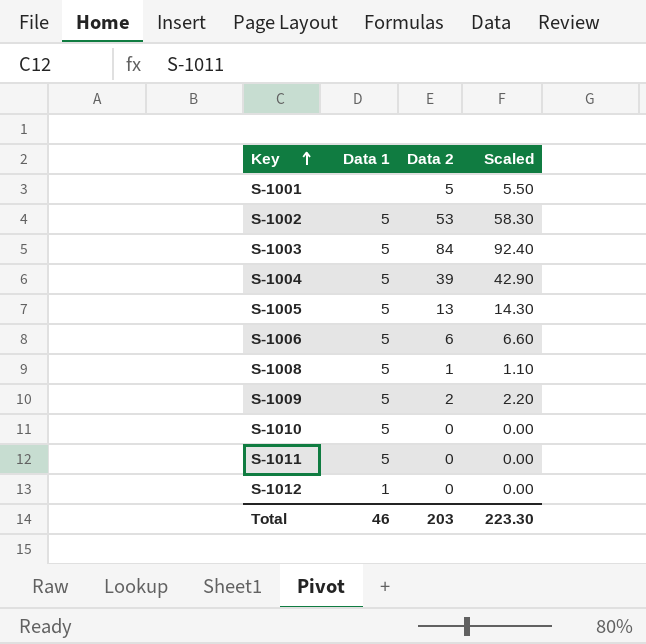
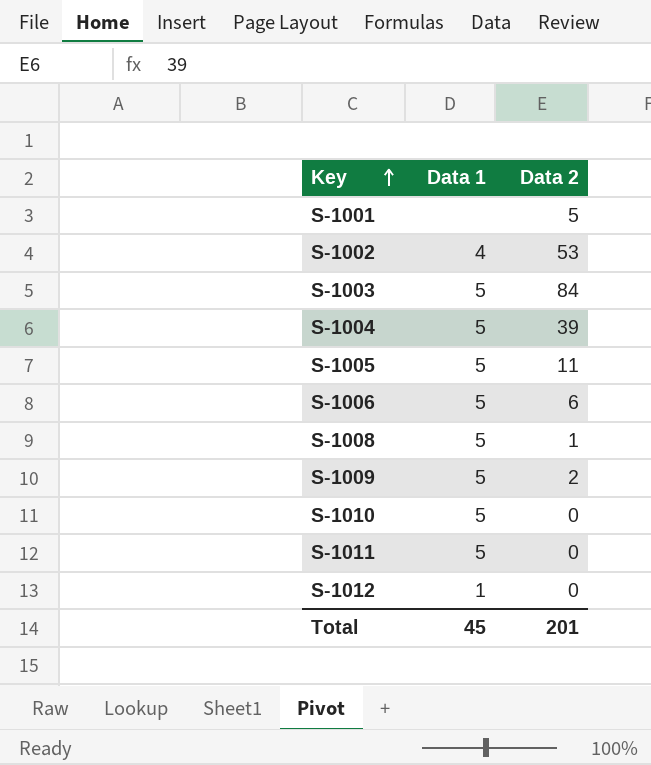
column Scaled | formula: [Data 2] * 1.1 -> none
S-1002 | Data 1: 5 -> 4
S-1005 | Data 2: 13 -> 11
Total | Data 1: 46 -> 45
Total | Data 2: 203 -> 201

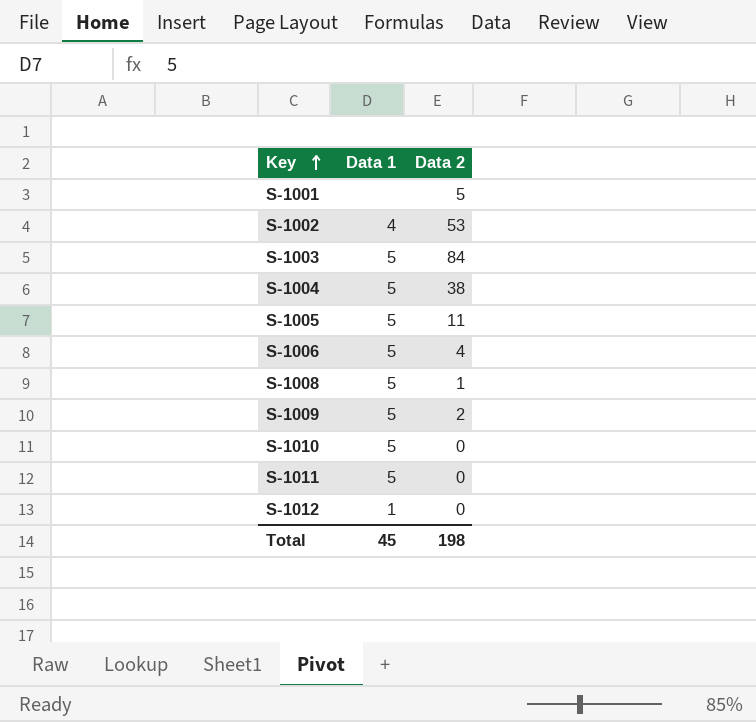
S-1004 | Data 2: 39 -> 38
S-1006 | Data 2: 6 -> 4
Total | Data 2: 201 -> 198

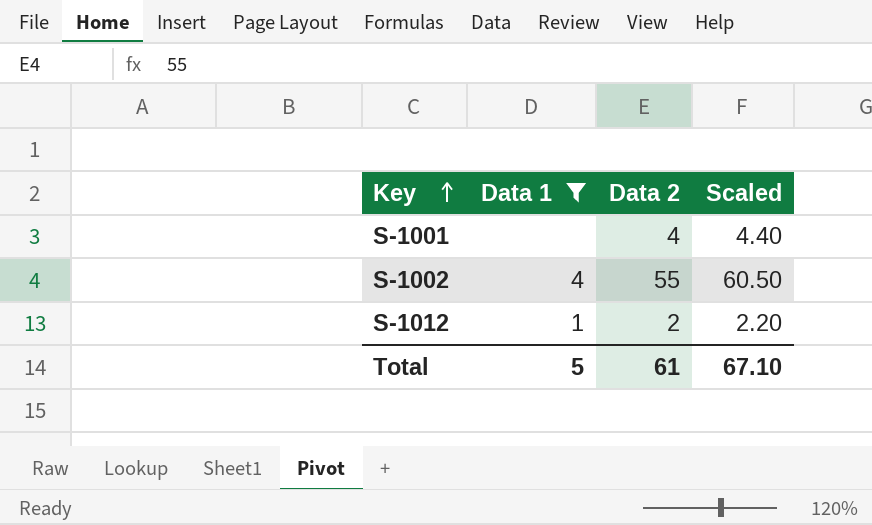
filter: none -> Data 1 != 5
column Scaled | formula: none -> [Data 2] * 1.1
S-1001 | Data 2: 5 -> 4
S-1002 | Data 2: 53 -> 55
S-1012 | Data 2: 0 -> 2
Total | Data 1: 45 -> 5
Total | Data 2: 198 -> 61

